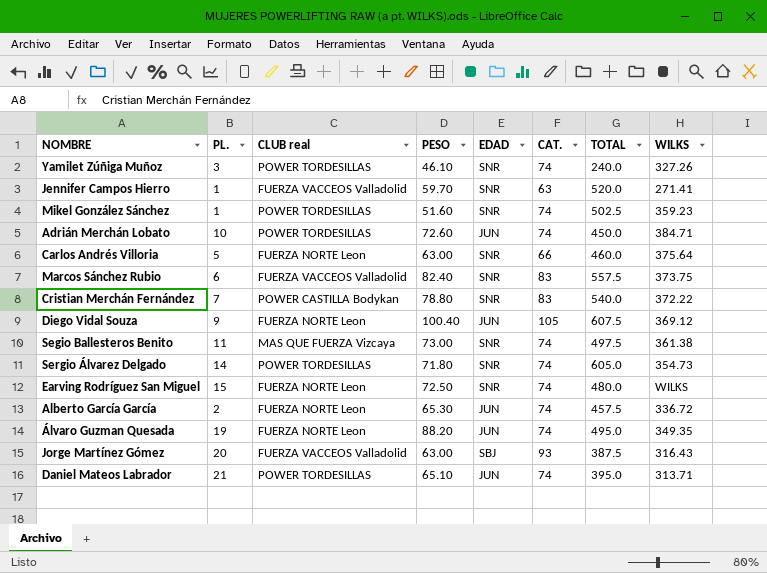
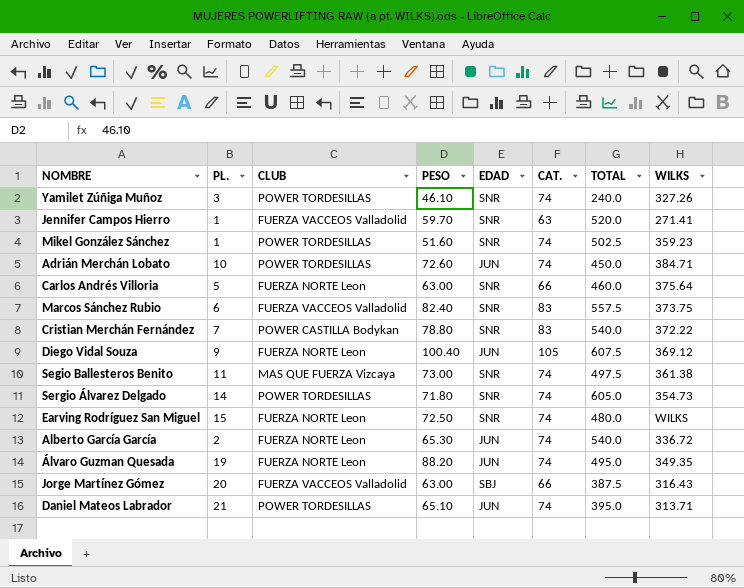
column name: CLUB real -> CLUB
Alberto García García | TOTAL: 457.5 -> 540.0
Jorge Martínez Gómez | CAT.: 93 -> 66

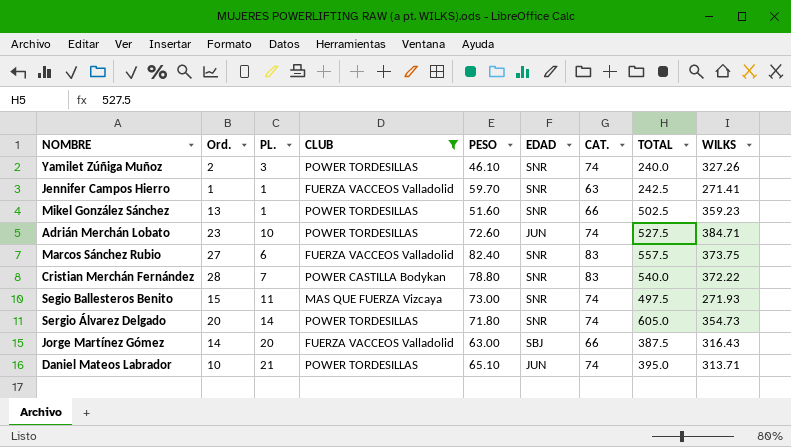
filter: none -> CLUB != FUERZA NORTE Leon
column Ord. | position: none -> 2
Jennifer Campos Hierro | TOTAL: 520.0 -> 242.5
Mikel González Sánchez | CAT.: 74 -> 66
Adrián Merchán Lobato | TOTAL: 450.0 -> 527.5
Segio Ballesteros Benito | WILKS: 361.38 -> 271.93

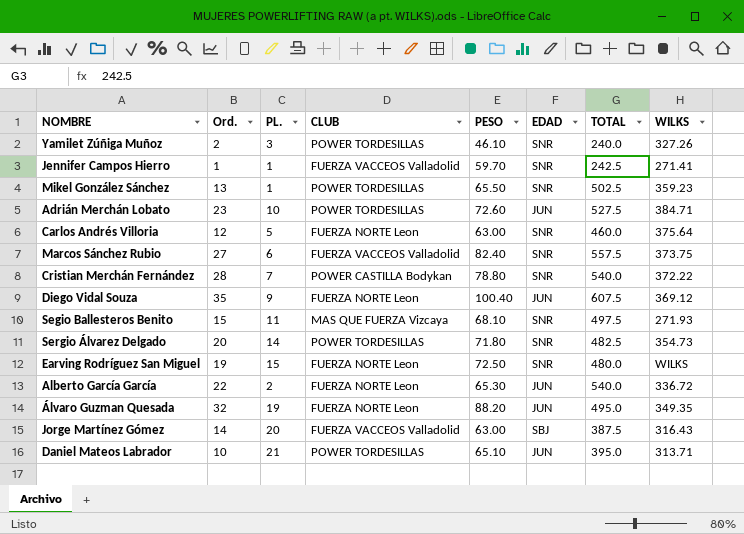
filter: CLUB != FUERZA NORTE Leon -> none
column CAT. | position: 7 -> none
Mikel González Sánchez | PESO: 51.60 -> 65.50
Segio Ballesteros Benito | PESO: 73.00 -> 68.10
Sergio Álvarez Delgado | TOTAL: 605.0 -> 482.5

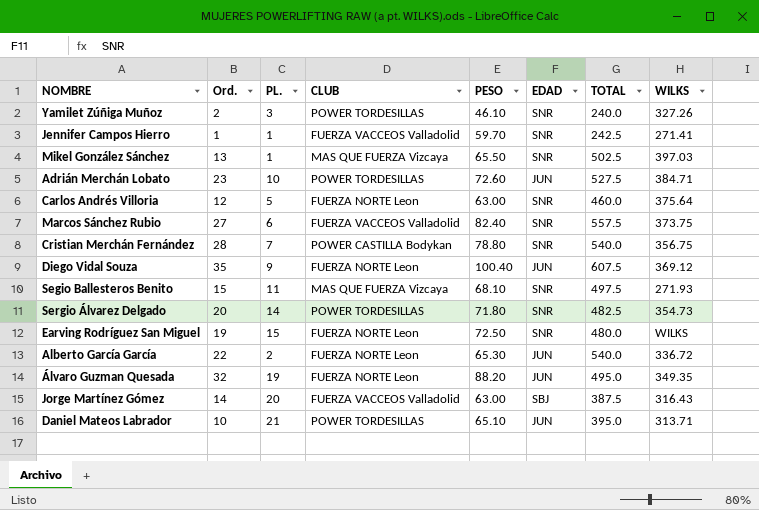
Mikel González Sánchez | CLUB: POWER TORDESILLAS -> MAS QUE FUERZA Vizcaya
Mikel González Sánchez | WILKS: 359.23 -> 397.03
Cristian Merchán Fernández | WILKS: 372.22 -> 356.75

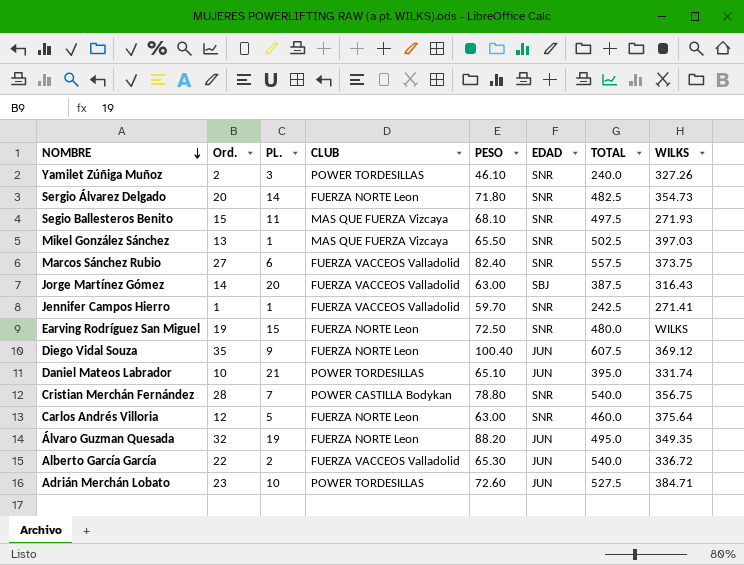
row order: none -> NOMBRE descending
Sergio Álvarez Delgado | CLUB: POWER TORDESILLAS -> FUERZA NORTE Leon
Daniel Mateos Labrador | WILKS: 313.71 -> 331.74
Alberto García García | CLUB: FUERZA NORTE Leon -> FUERZA VACCEOS Valladolid

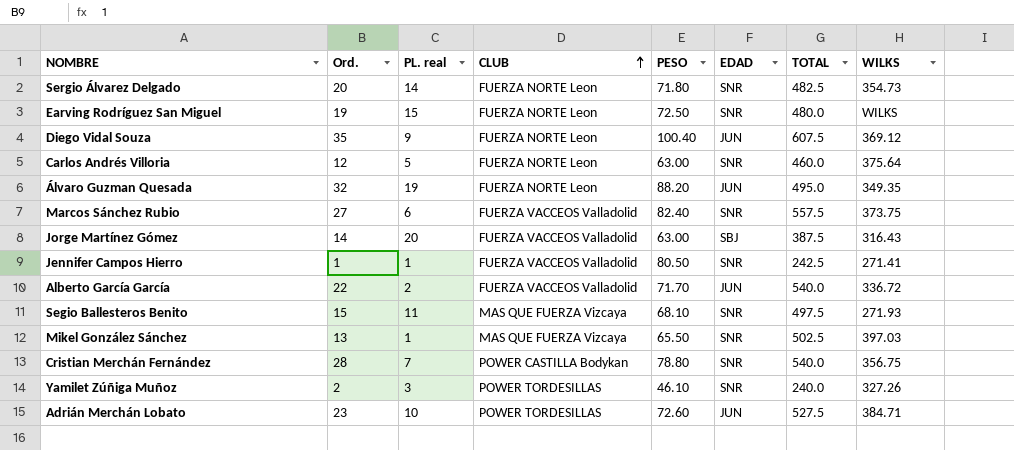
row order: NOMBRE descending -> CLUB ascending
column name: PL. -> PL. real
row Daniel Mateos Labrador: 10 | 21 | POWER TORDESILLAS | 65.10 | JUN | 395.0 | 331.74 -> none
Jennifer Campos Hierro | PESO: 59.70 -> 80.50
Alberto García García | PESO: 65.30 -> 71.70

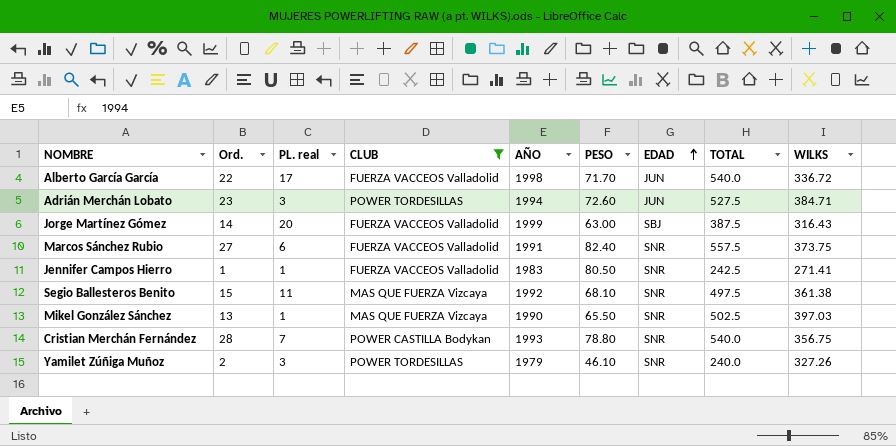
filter: none -> CLUB != FUERZA NORTE Leon
row order: CLUB ascending -> EDAD ascending
column AÑO | position: none -> 5
Alberto García García | PL. real: 2 -> 17
Adrián Merchán Lobato | PL. real: 10 -> 3
Segio Ballesteros Benito | WILKS: 271.93 -> 361.38

